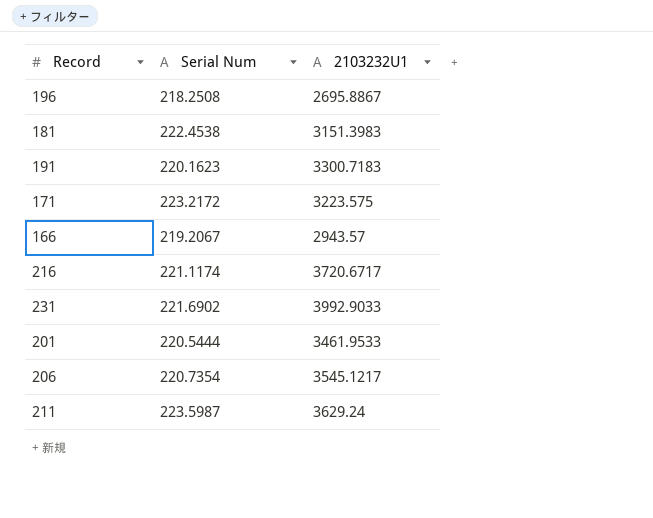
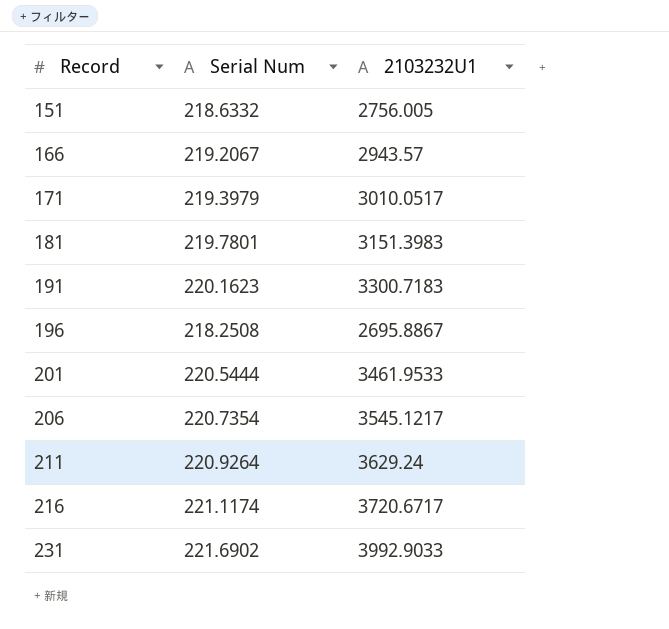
row order: none -> Record ascending
row 151: none -> 218.6332 | 2756.005
171 | Serial Num: 223.2172 -> 219.3979
171 | 2103232U1: 3223.575 -> 3010.0517
181 | Serial Num: 222.4538 -> 219.7801
211 | Serial Num: 223.5987 -> 220.9264

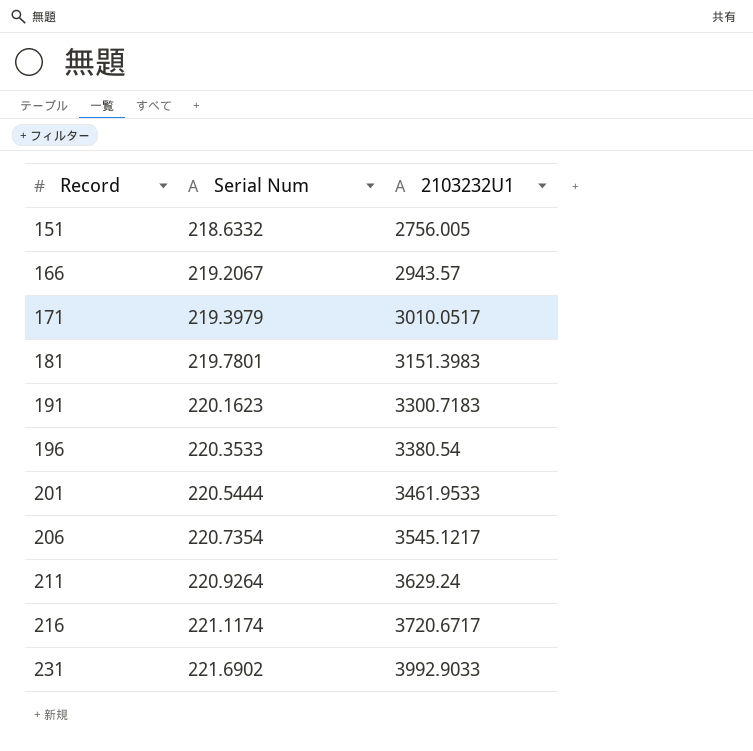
196 | Serial Num: 218.2508 -> 220.3533
196 | 2103232U1: 2695.8867 -> 3380.54

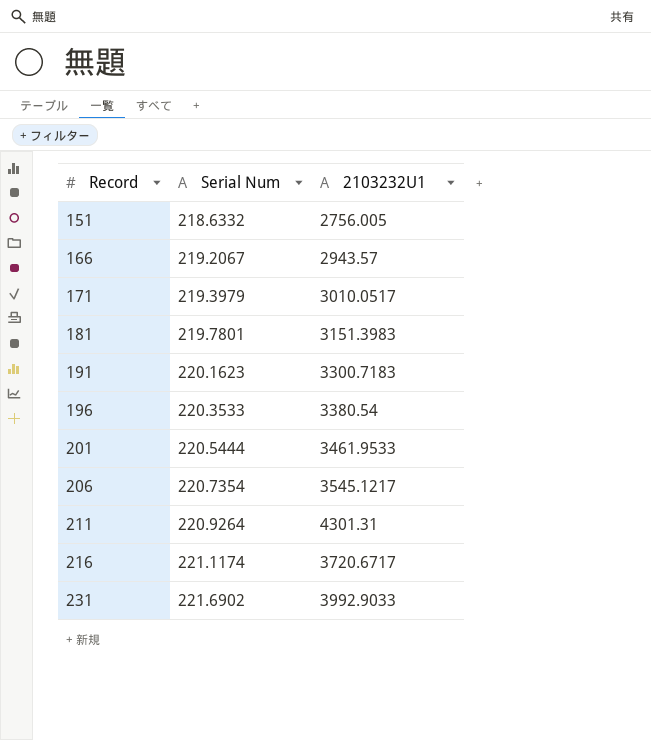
211 | 2103232U1: 3629.24 -> 4301.31

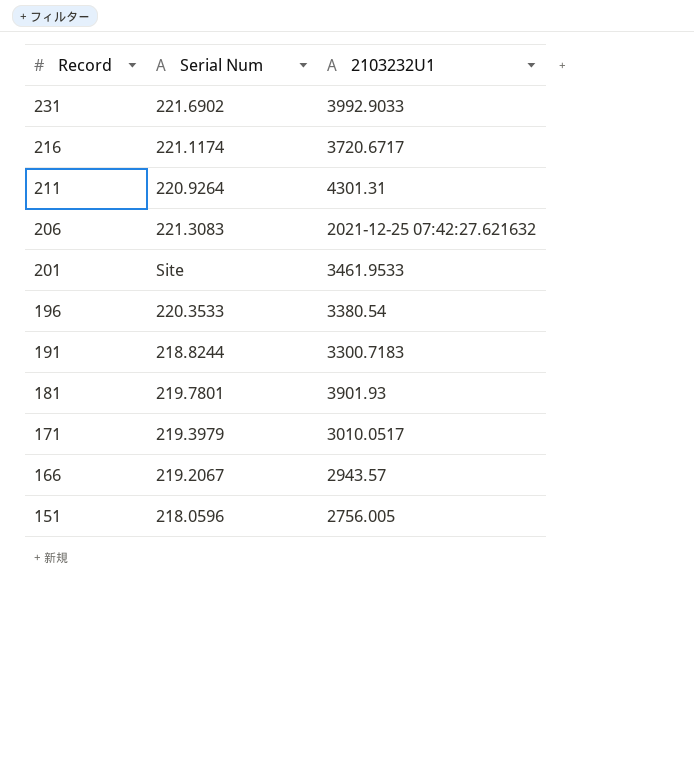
row order: Record ascending -> Record descending
206 | Serial Num: 220.7354 -> 221.3083
206 | 2103232U1: 3545.1217 -> 2021-12-25 07:42:27.621632
201 | Serial Num: 220.5444 -> Site
191 | Serial Num: 220.1623 -> 218.8244
181 | 2103232U1: 3151.3983 -> 3901.93
151 | Serial Num: 218.6332 -> 218.0596

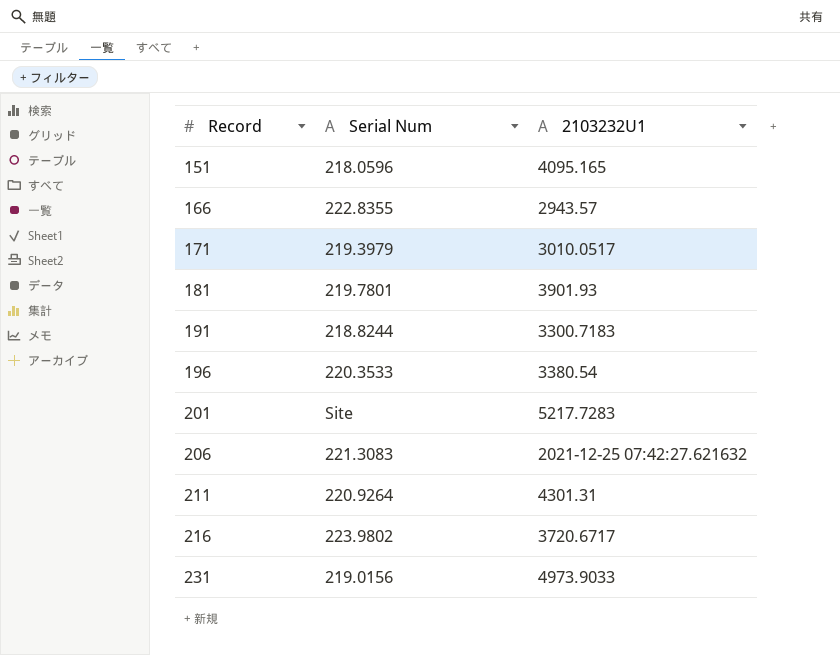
row order: Record descending -> Record ascending
151 | 2103232U1: 2756.005 -> 4095.165
166 | Serial Num: 219.2067 -> 222.8355
201 | 2103232U1: 3461.9533 -> 5217.7283
216 | Serial Num: 221.1174 -> 223.9802
231 | Serial Num: 221.6902 -> 219.0156
231 | 2103232U1: 3992.9033 -> 4973.9033

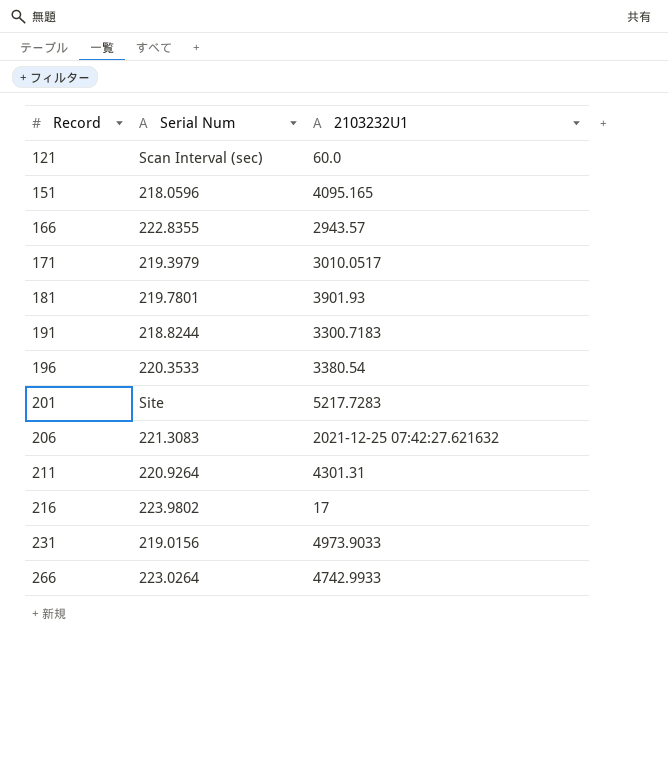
row 121: none -> Scan Interval (sec) | 60.0
216 | 2103232U1: 3720.6717 -> 17
row 266: none -> 223.0264 | 4742.9933

